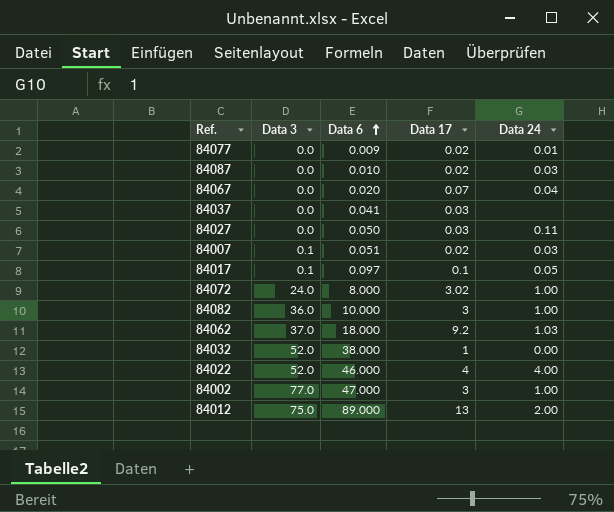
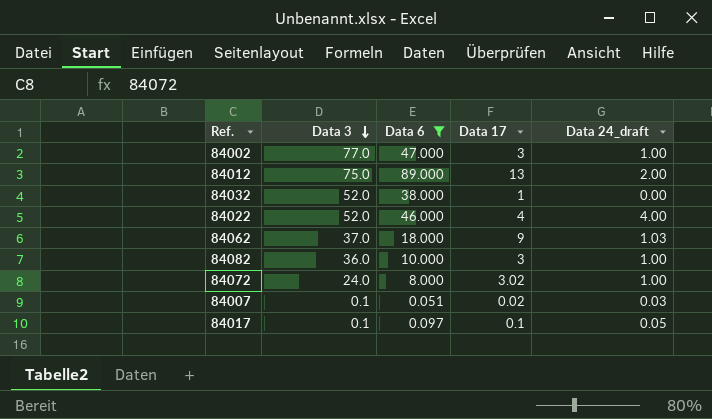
filter: none -> Data 6 >= 0.051
row order: Data 6 ascending -> Data 3 descending
column name: Data 24 -> Data 24_draft
84062 | Data 17: 9.2 -> 9

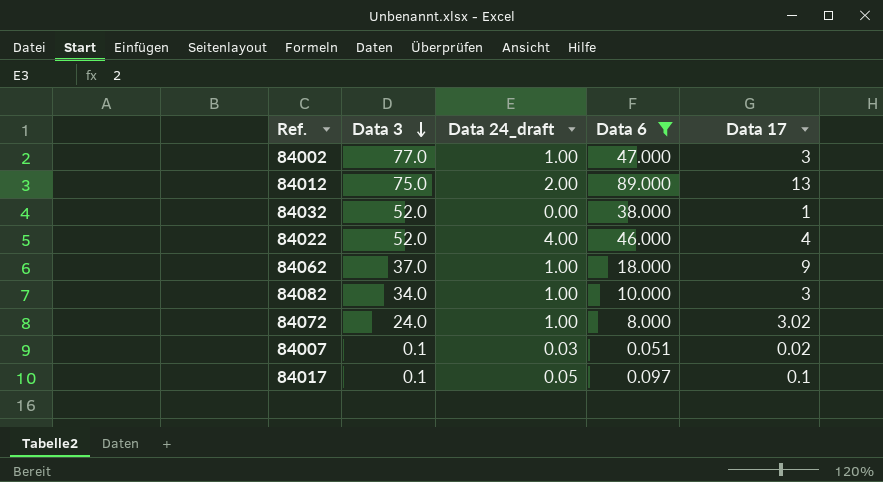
column Data 24_draft | position: 5 -> 3
84062 | Data 24_draft: 1.03 -> 1.00
84082 | Data 3: 36.0 -> 34.0

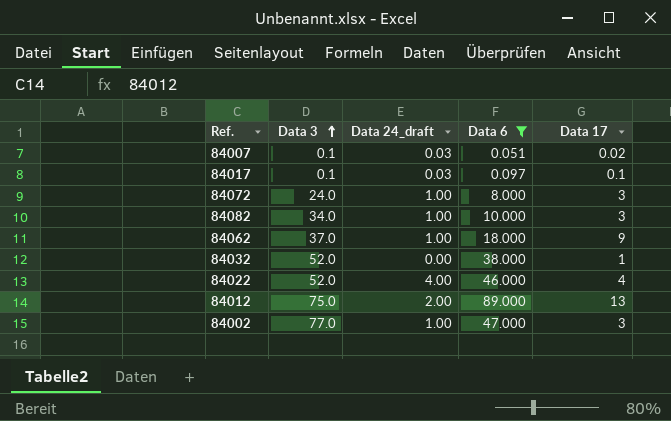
row order: Data 3 descending -> Data 3 ascending
84017 | Data 24_draft: 0.05 -> 0.03
84072 | Data 17: 3.02 -> 3

